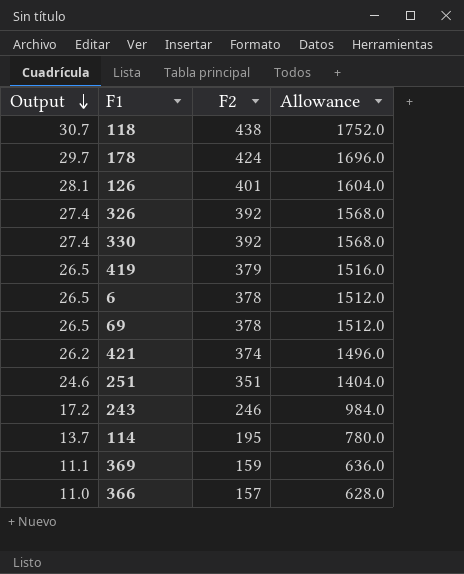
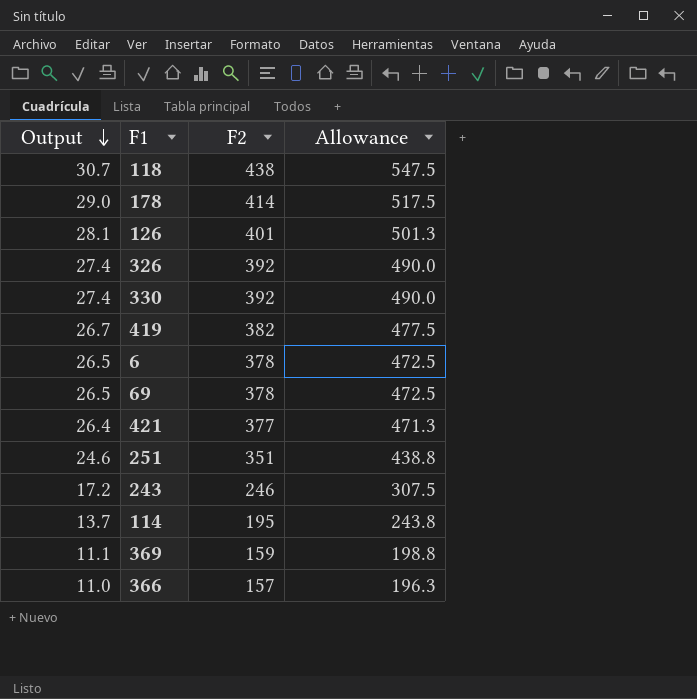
column Allowance | formula: [F2] * 4 -> [F2] * 1.25
178 | Output: 29.7 -> 29.0
178 | F2: 424 -> 414
419 | Output: 26.5 -> 26.7
419 | F2: 379 -> 382
421 | Output: 26.2 -> 26.4
421 | F2: 374 -> 377

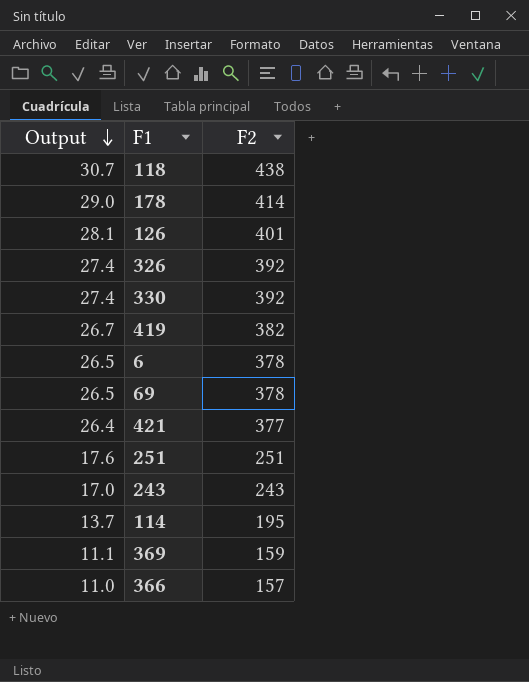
column Allowance | formula: [F2] * 1.25 -> none
251 | Output: 24.6 -> 17.6
251 | F2: 351 -> 251
243 | Output: 17.2 -> 17.0
243 | F2: 246 -> 243

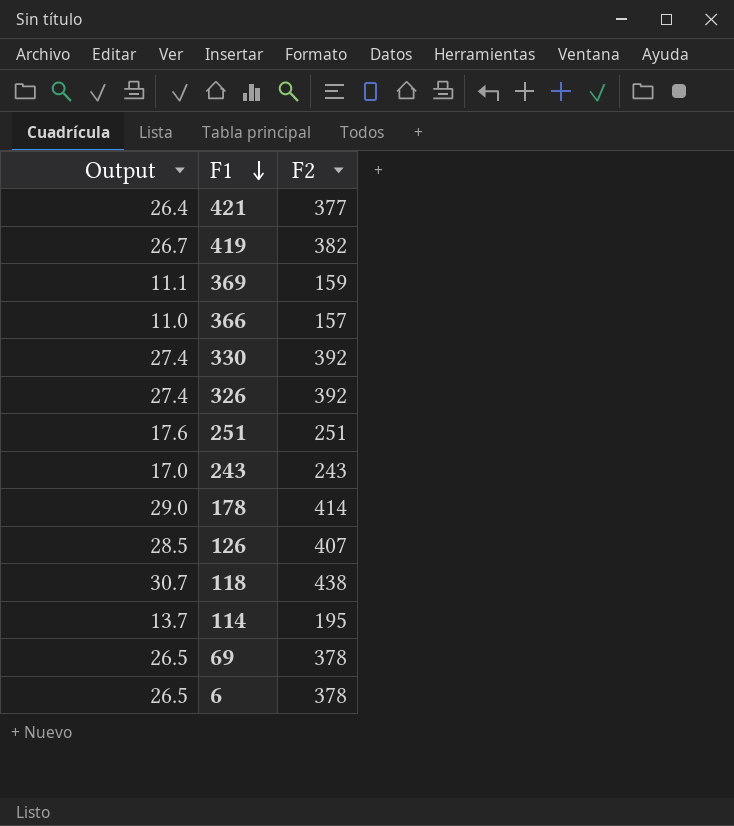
row order: Output descending -> F1 descending
126 | Output: 28.1 -> 28.5
126 | F2: 401 -> 407

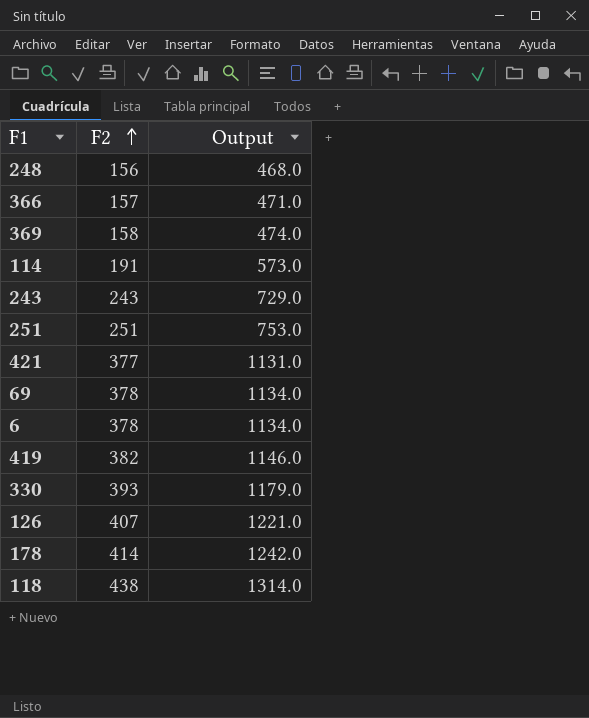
row order: F1 descending -> F2 ascending
column Output | formula: [F2] * 0.07 -> [F2] * 3
column Output | position: 1 -> 3
row 326: 27.4 | 392 -> none
row 248: none -> 156 | 468.0
369 | F2: 159 -> 158
114 | F2: 195 -> 191
330 | F2: 392 -> 393

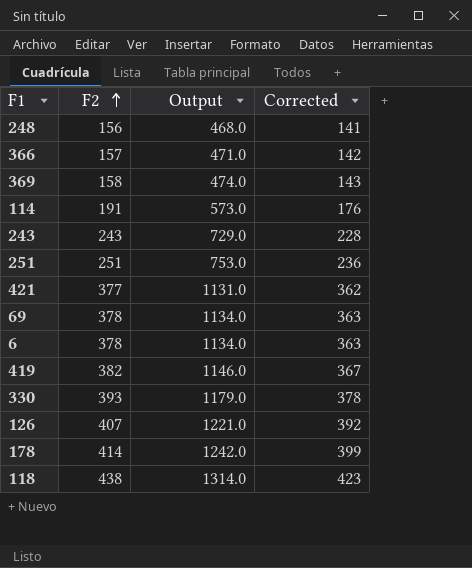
column Corrected | formula: none -> [F2] - 15

